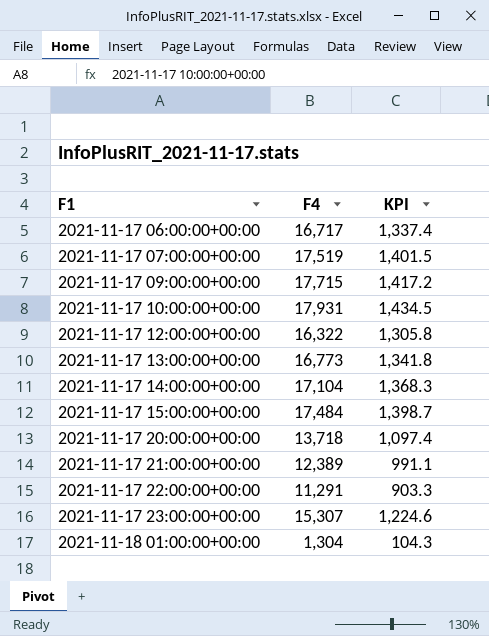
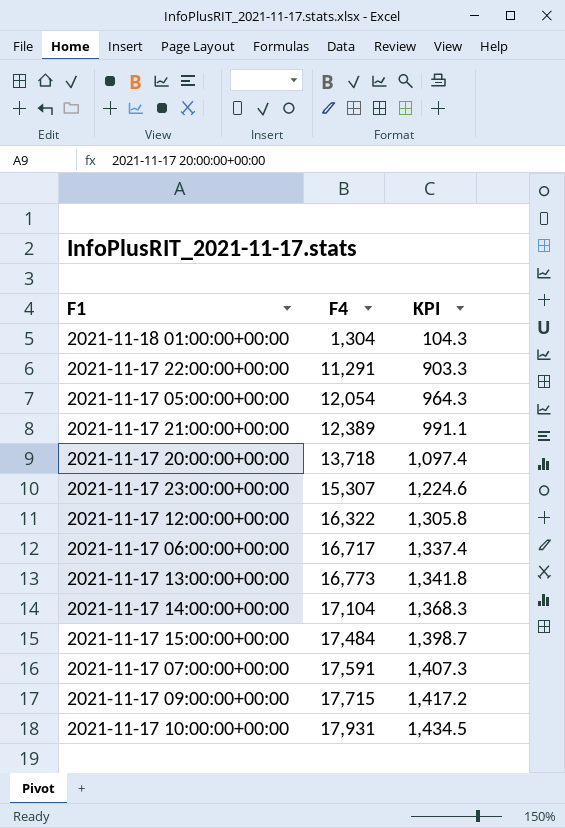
row order: F1 ascending -> F4 ascending
row 2021-11-17 05:00:00+00:00: none -> 12,054 | 964.3
2021-11-17 07:00:00+00:00 | F4: 17,519 -> 17,591
2021-11-17 07:00:00+00:00 | KPI: 1,401.5 -> 1,407.3

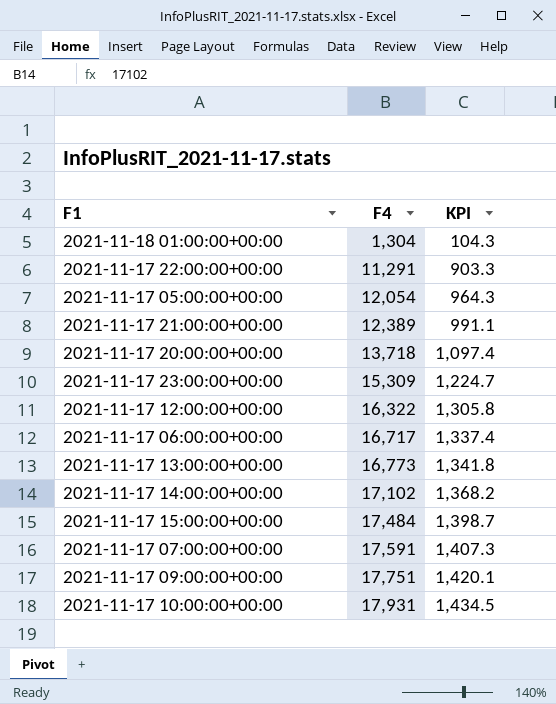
2021-11-17 23:00:00+00:00 | F4: 15,307 -> 15,309
2021-11-17 23:00:00+00:00 | KPI: 1,224.6 -> 1,224.7
2021-11-17 14:00:00+00:00 | F4: 17,104 -> 17,102
2021-11-17 14:00:00+00:00 | KPI: 1,368.3 -> 1,368.2
2021-11-17 09:00:00+00:00 | F4: 17,715 -> 17,751
2021-11-17 09:00:00+00:00 | KPI: 1,417.2 -> 1,420.1

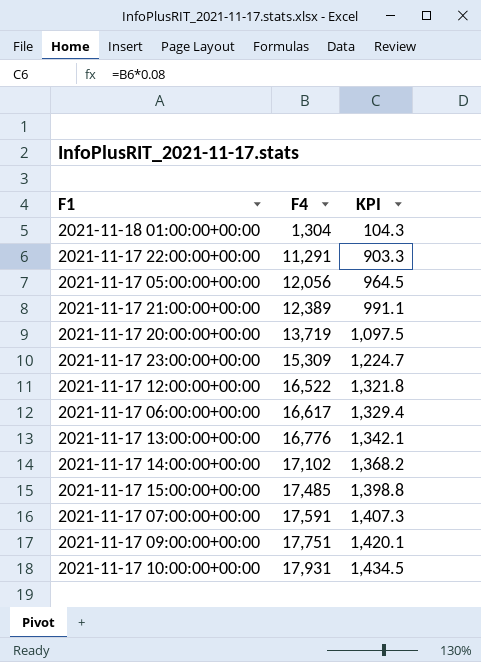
2021-11-17 05:00:00+00:00 | F4: 12,054 -> 12,056
2021-11-17 05:00:00+00:00 | KPI: 964.3 -> 964.5
2021-11-17 20:00:00+00:00 | F4: 13,718 -> 13,719
2021-11-17 20:00:00+00:00 | KPI: 1,097.4 -> 1,097.5
2021-11-17 12:00:00+00:00 | F4: 16,322 -> 16,522
2021-11-17 12:00:00+00:00 | KPI: 1,305.8 -> 1,321.8
2021-11-17 06:00:00+00:00 | F4: 16,717 -> 16,617
2021-11-17 06:00:00+00:00 | KPI: 1,337.4 -> 1,329.4
2021-11-17 13:00:00+00:00 | F4: 16,773 -> 16,776
2021-11-17 13:00:00+00:00 | KPI: 1,341.8 -> 1,342.1
2021-11-17 15:00:00+00:00 | F4: 17,484 -> 17,485
2021-11-17 15:00:00+00:00 | KPI: 1,398.7 -> 1,398.8

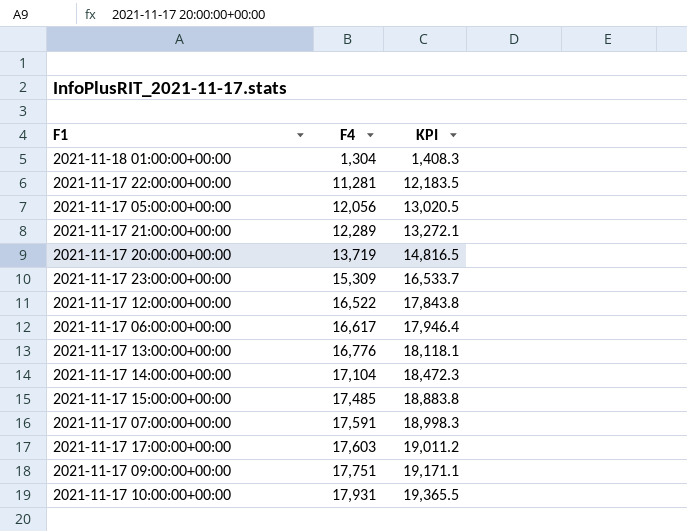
column KPI | formula: [F4] * 0.08 -> [F4] * 1.08
2021-11-17 22:00:00+00:00 | F4: 11,291 -> 11,281
2021-11-17 21:00:00+00:00 | F4: 12,389 -> 12,289
2021-11-17 14:00:00+00:00 | F4: 17,102 -> 17,104
row 2021-11-17 17:00:00+00:00: none -> 17,603 | 19,011.2

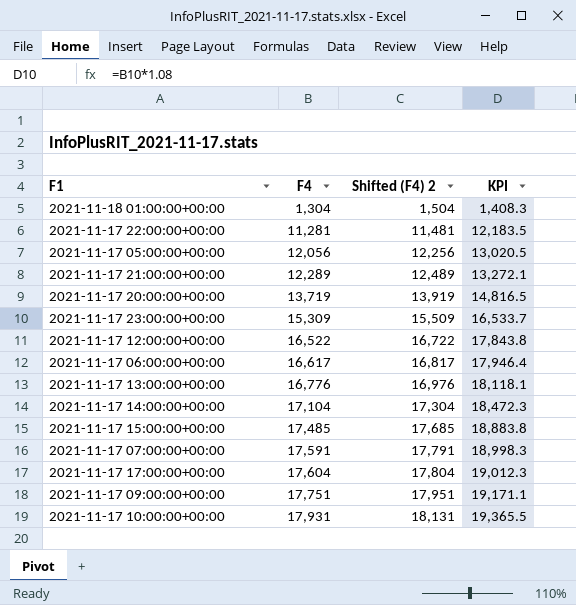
column Shifted (F4) 2 | formula: none -> [F4] + 200
2021-11-17 17:00:00+00:00 | F4: 17,603 -> 17,604
2021-11-17 17:00:00+00:00 | KPI: 19,011.2 -> 19,012.3

